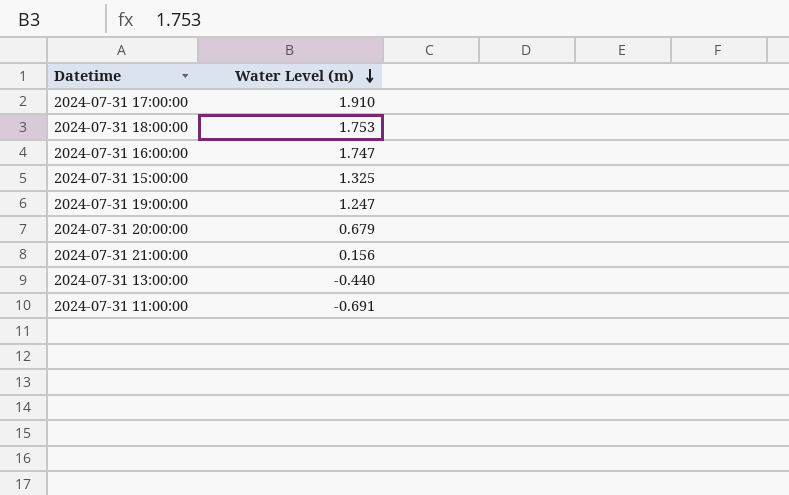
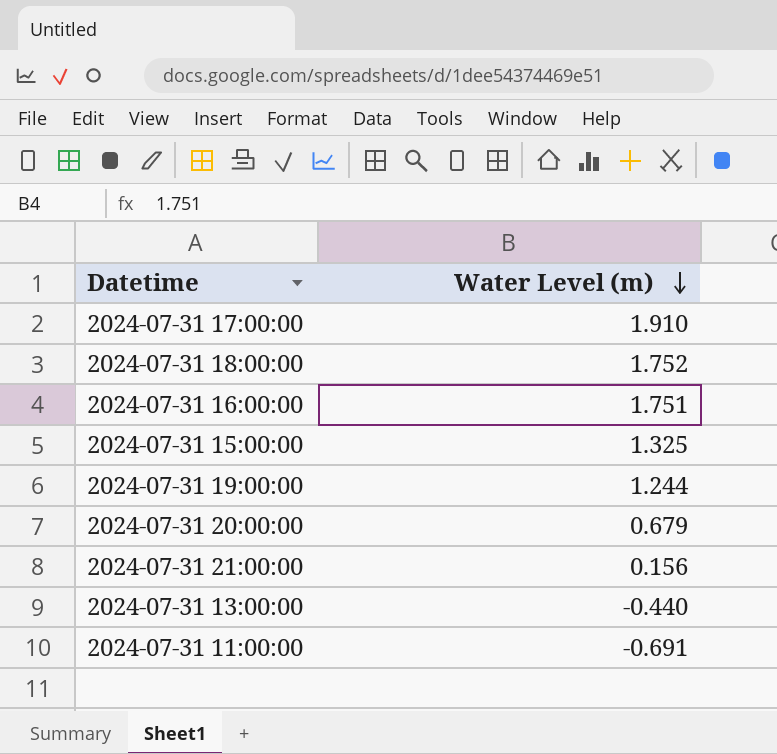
2024-07-31 18:00:00 | Water Level (m): 1.753 -> 1.752
2024-07-31 16:00:00 | Water Level (m): 1.747 -> 1.751
2024-07-31 19:00:00 | Water Level (m): 1.247 -> 1.244

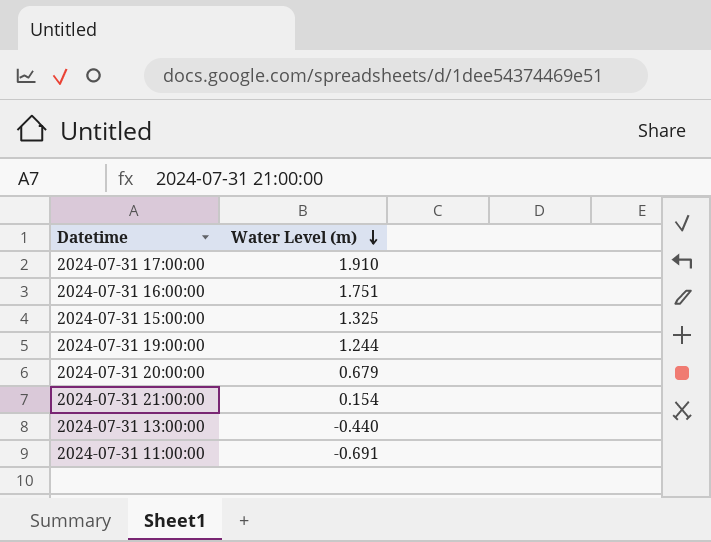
row 2024-07-31 18:00:00: 1.752 -> none
2024-07-31 21:00:00 | Water Level (m): 0.156 -> 0.154

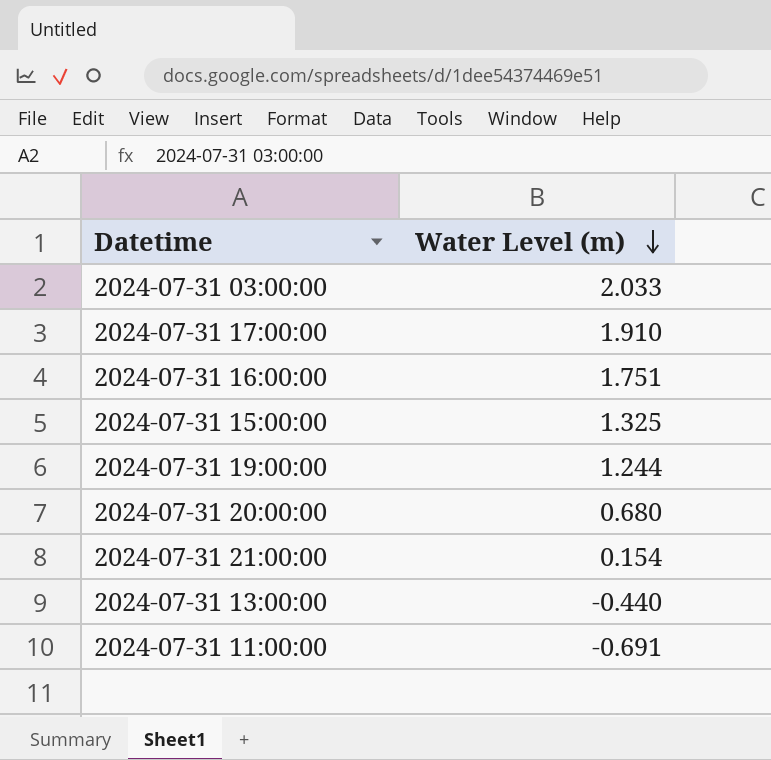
row 2024-07-31 03:00:00: none -> 2.033
2024-07-31 20:00:00 | Water Level (m): 0.679 -> 0.680

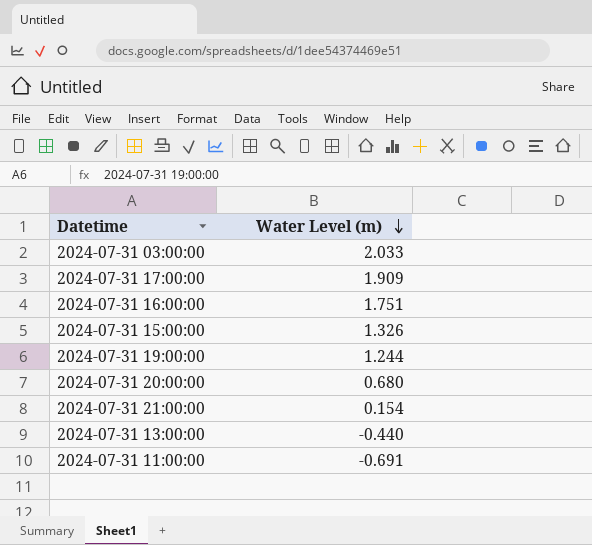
2024-07-31 17:00:00 | Water Level (m): 1.910 -> 1.909
2024-07-31 15:00:00 | Water Level (m): 1.325 -> 1.326

